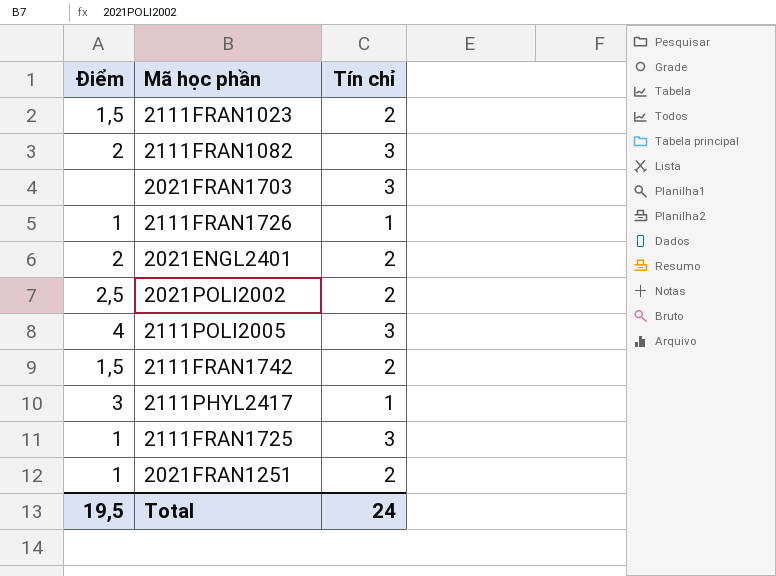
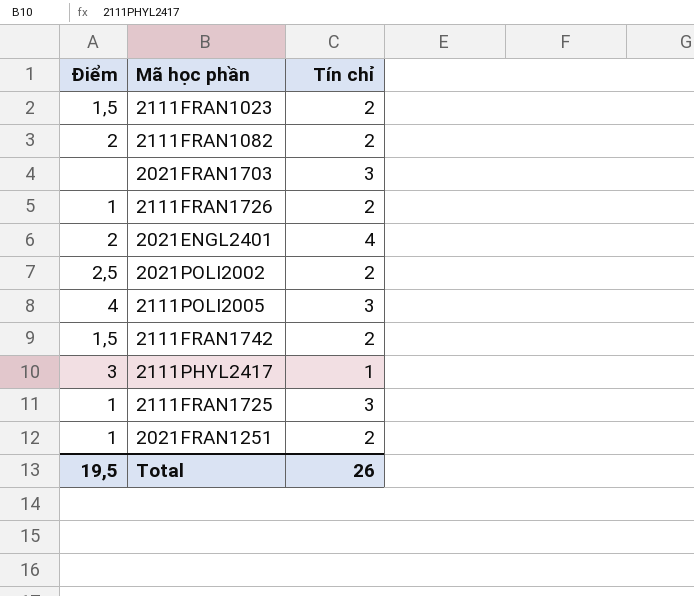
2111FRAN1082 | Tín chỉ: 3 -> 2
2111FRAN1726 | Tín chỉ: 1 -> 2
2021ENGL2401 | Tín chỉ: 2 -> 4
Total | Tín chỉ: 24 -> 26

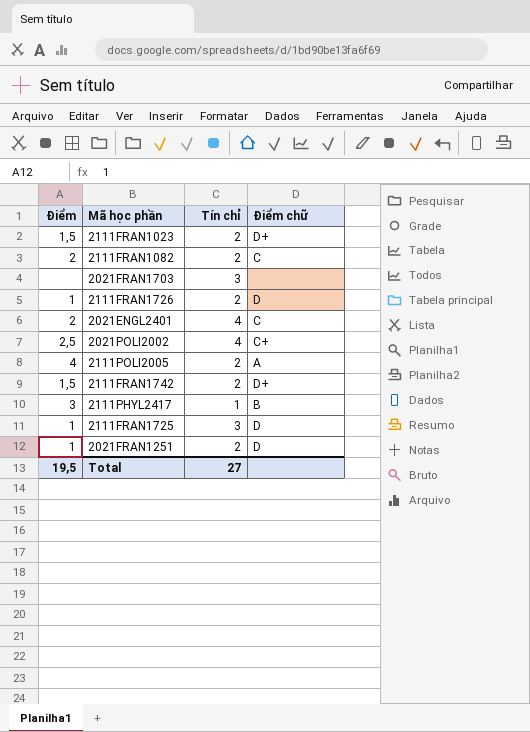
column Điểm chữ | position: none -> 4
2021POLI2002 | Tín chỉ: 2 -> 4
2111POLI2005 | Tín chỉ: 3 -> 2
Total | Tín chỉ: 26 -> 27

